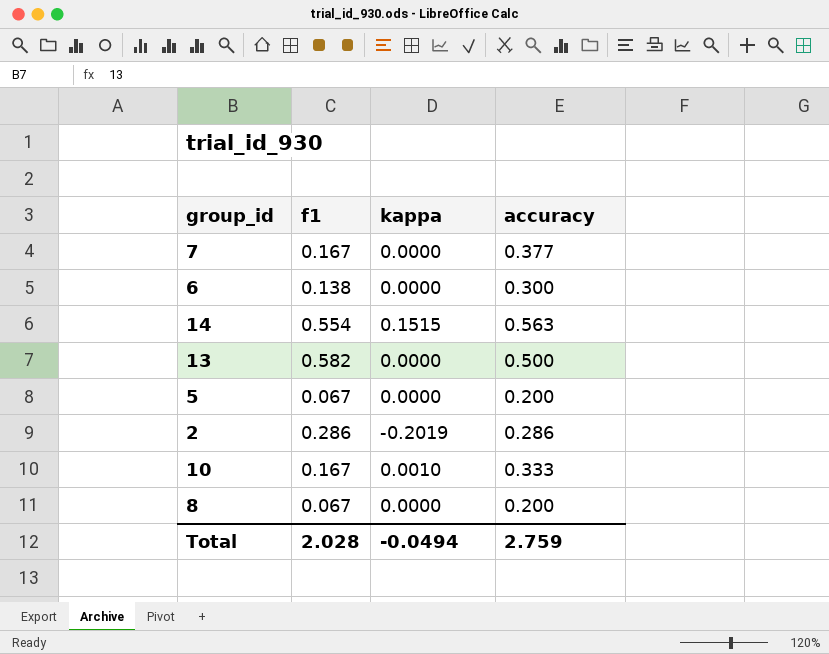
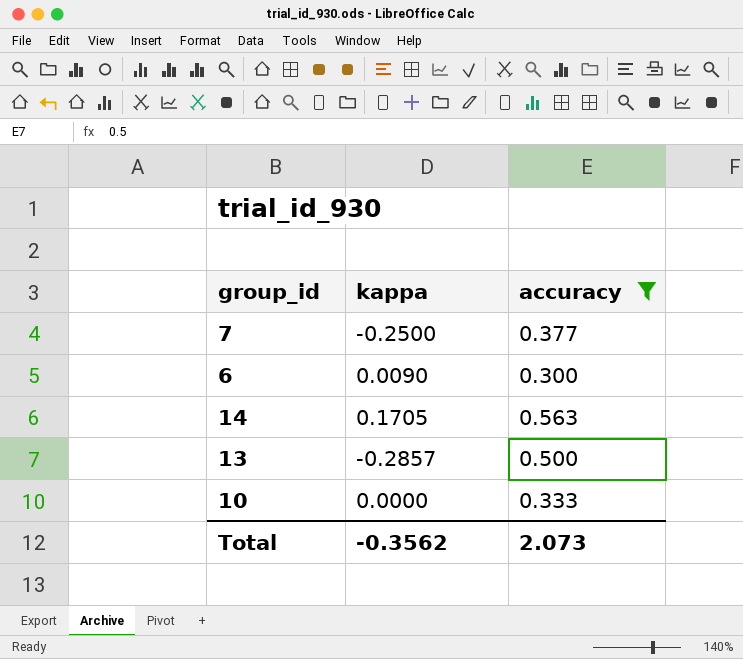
filter: none -> accuracy >= 0.300
column f1 | position: 2 -> none
7 | kappa: 0.0000 -> -0.2500
6 | kappa: 0.0000 -> 0.0090
14 | kappa: 0.1515 -> 0.1705
13 | kappa: 0.0000 -> -0.2857
10 | kappa: 0.0010 -> 0.0000
Total | kappa: -0.0494 -> -0.3562
Total | accuracy: 2.759 -> 2.073

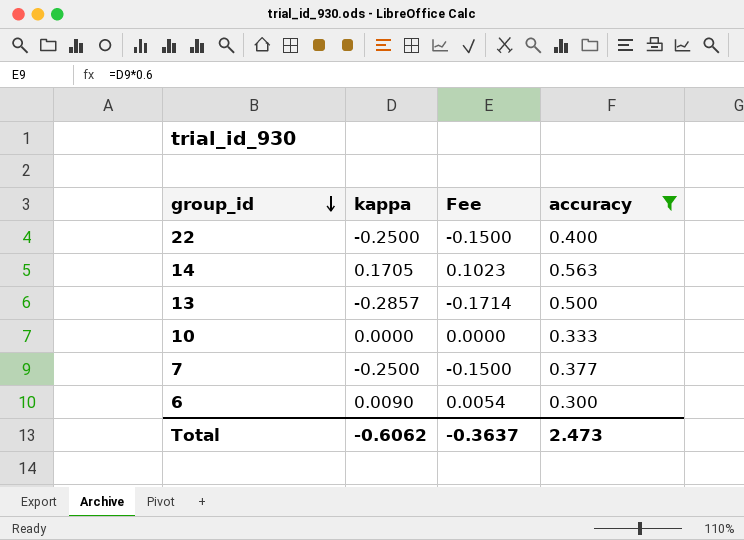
row order: none -> group_id descending
column Fee | formula: none -> [kappa] * 0.6
row 22: none -> -0.2500 | -0.1500 | 0.400
Total | kappa: -0.3562 -> -0.6062
Total | accuracy: 2.073 -> 2.473

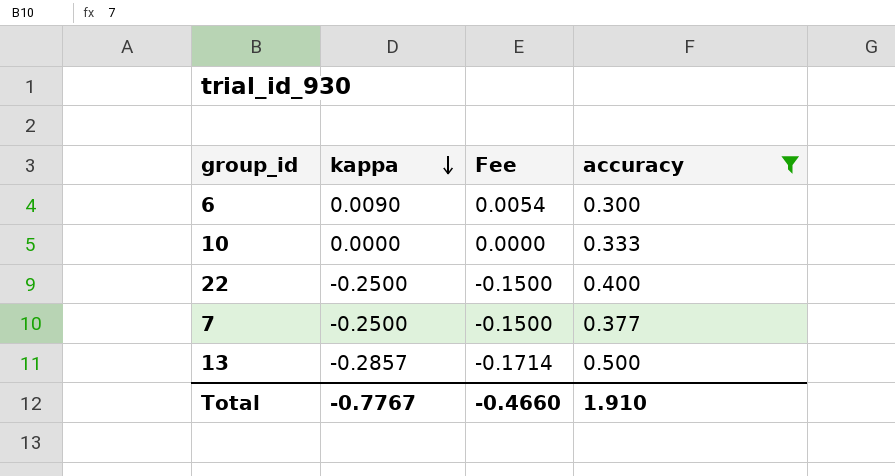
row order: group_id descending -> kappa descending
row 14: 0.1705 | 0.1023 | 0.563 -> none
Total | kappa: -0.6062 -> -0.7767
Total | Fee: -0.3637 -> -0.4660
Total | accuracy: 2.473 -> 1.910

